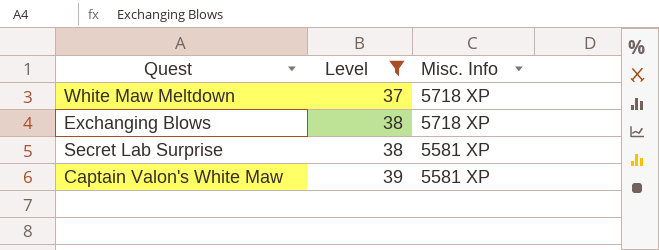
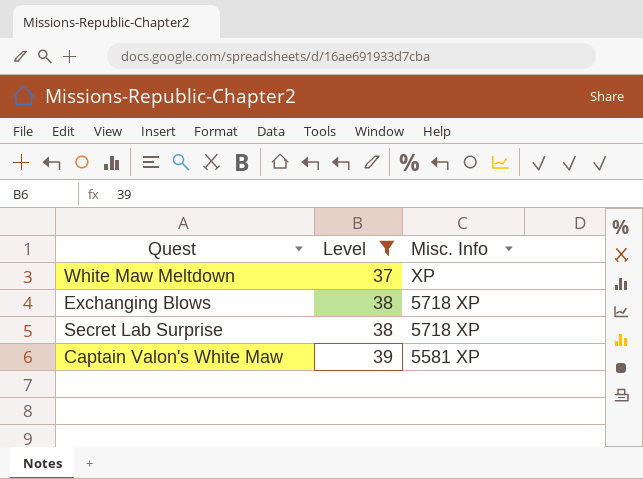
White Maw Meltdown | Misc. Info: 5718 XP -> XP
Secret Lab Surprise | Misc. Info: 5581 XP -> 5718 XP

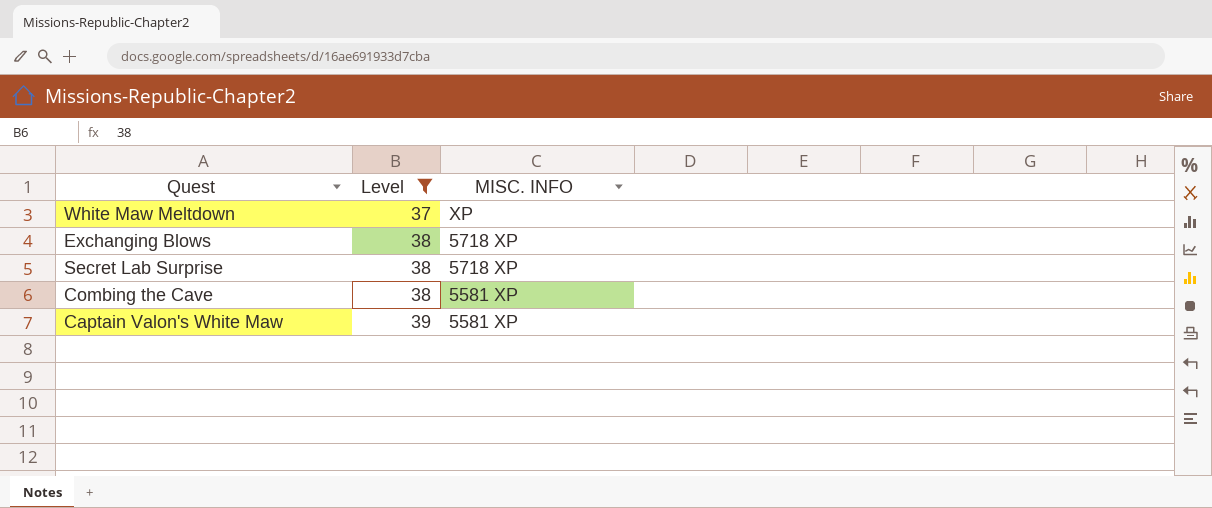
column name: Misc. Info -> MISC. INFO
row Combing the Cave: none -> 38 | 5581 XP

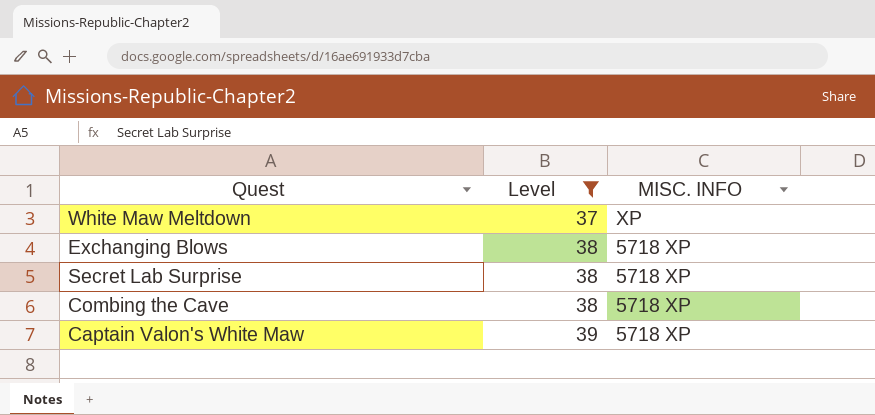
Combing the Cave | MISC. INFO: 5581 XP -> 5718 XP
Captain Valon's White Maw | MISC. INFO: 5581 XP -> 5718 XP

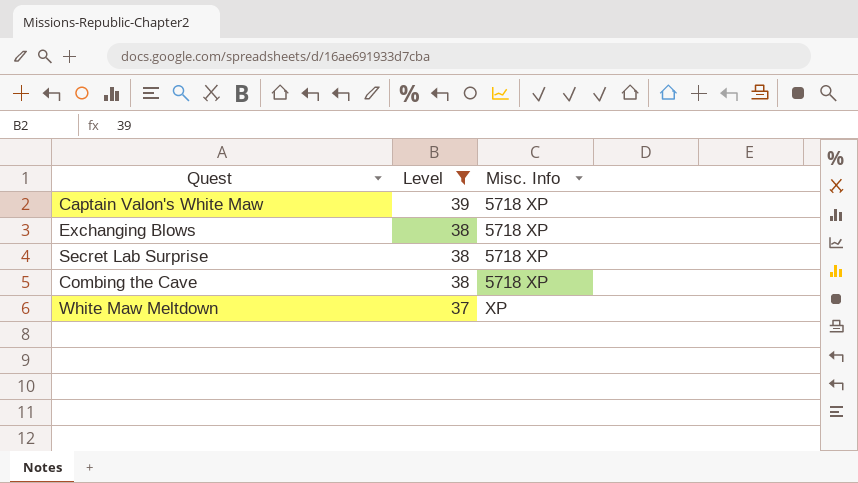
row order: Level ascending -> Level descending
column name: MISC. INFO -> Misc. Info

